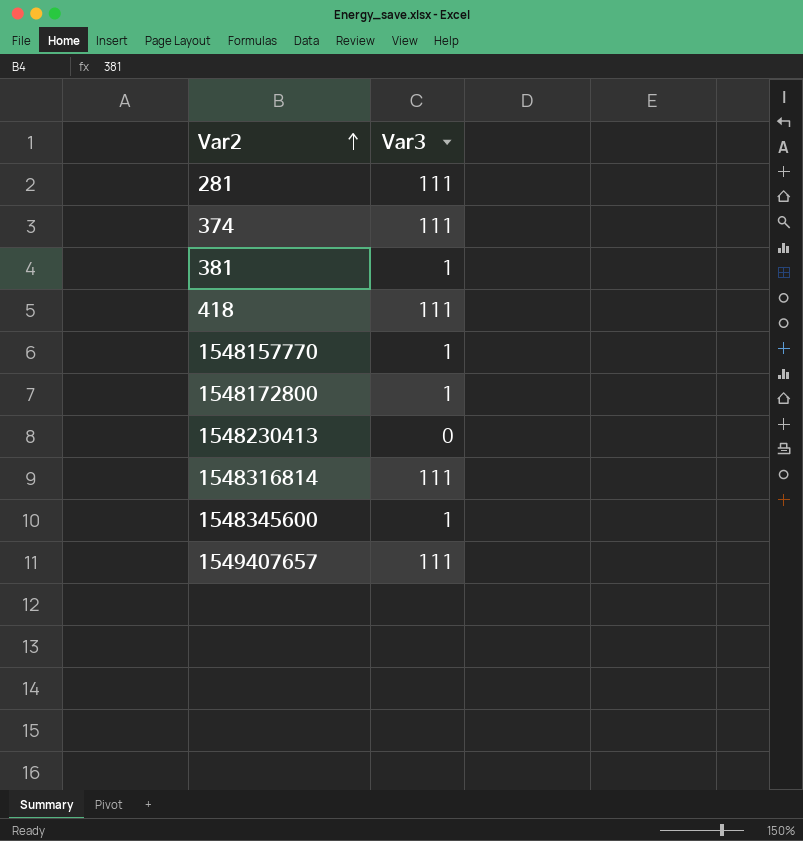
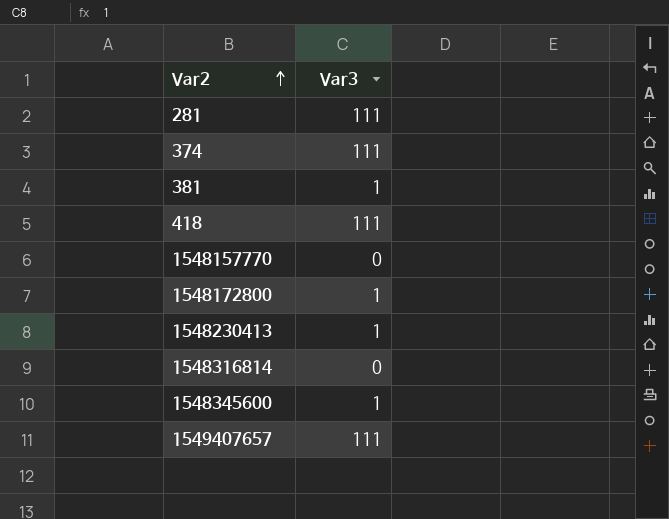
1548157770 | Var3: 1 -> 0
1548230413 | Var3: 0 -> 1
1548316814 | Var3: 111 -> 0

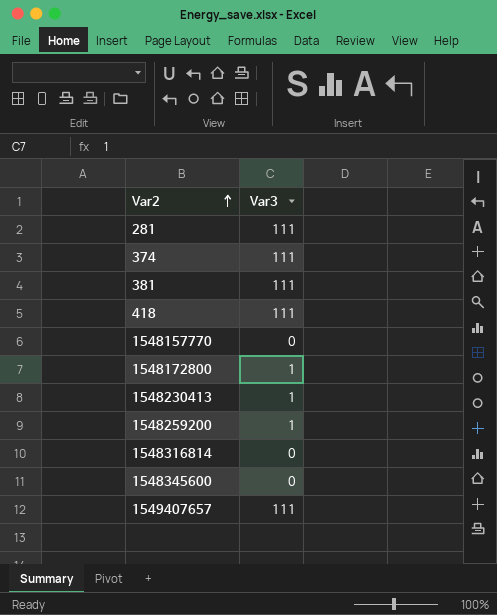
381 | Var3: 1 -> 111
row 1548259200: none -> 1
1548345600 | Var3: 1 -> 0

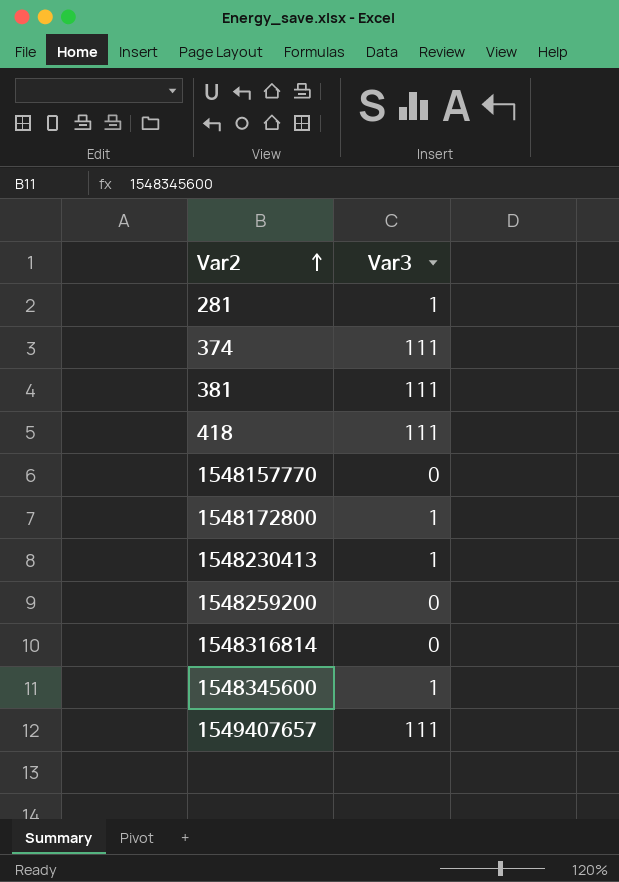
281 | Var3: 111 -> 1
1548259200 | Var3: 1 -> 0
1548345600 | Var3: 0 -> 1

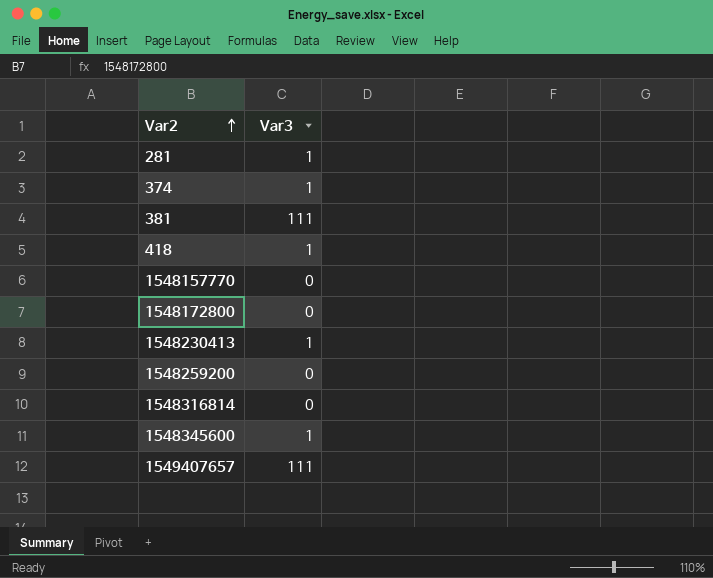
374 | Var3: 111 -> 1
418 | Var3: 111 -> 1
1548172800 | Var3: 1 -> 0

